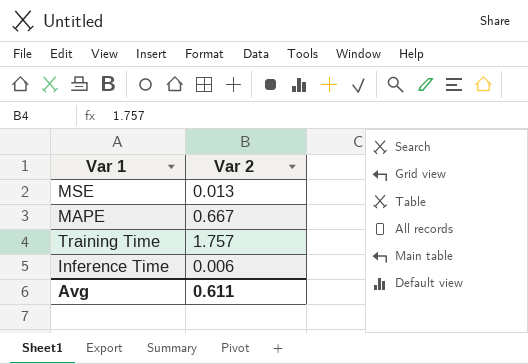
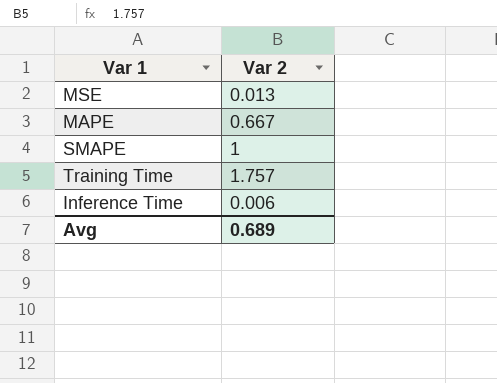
row SMAPE: none -> 1
Avg | Var 2: 0.611 -> 0.689

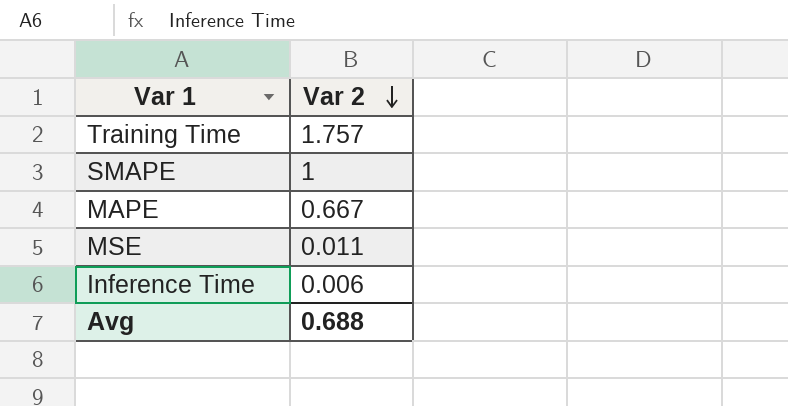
row order: none -> Var 2 descending
MSE | Var 2: 0.013 -> 0.011
Avg | Var 2: 0.689 -> 0.688

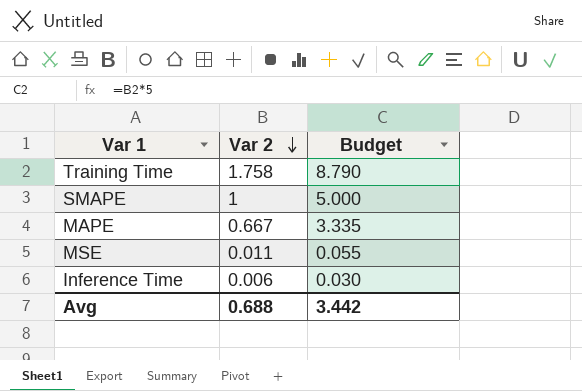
column Budget | formula: none -> [Var 2] * 5
Training Time | Var 2: 1.757 -> 1.758

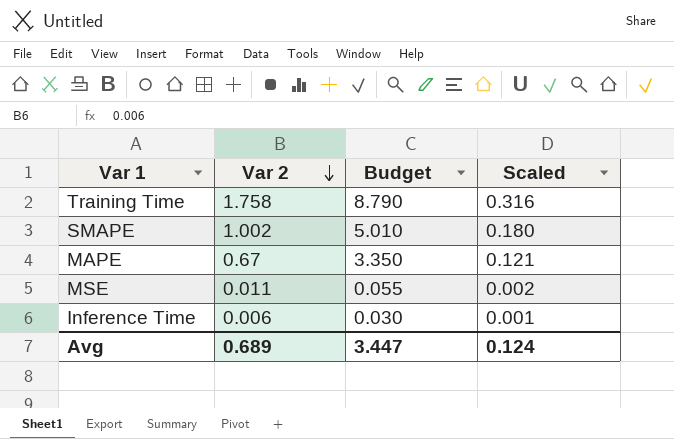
column Scaled | formula: none -> [Var 2] * 0.18
SMAPE | Var 2: 1 -> 1.002
SMAPE | Budget: 5.000 -> 5.010
MAPE | Var 2: 0.667 -> 0.67
MAPE | Budget: 3.335 -> 3.350
Avg | Var 2: 0.688 -> 0.689
Avg | Budget: 3.442 -> 3.447

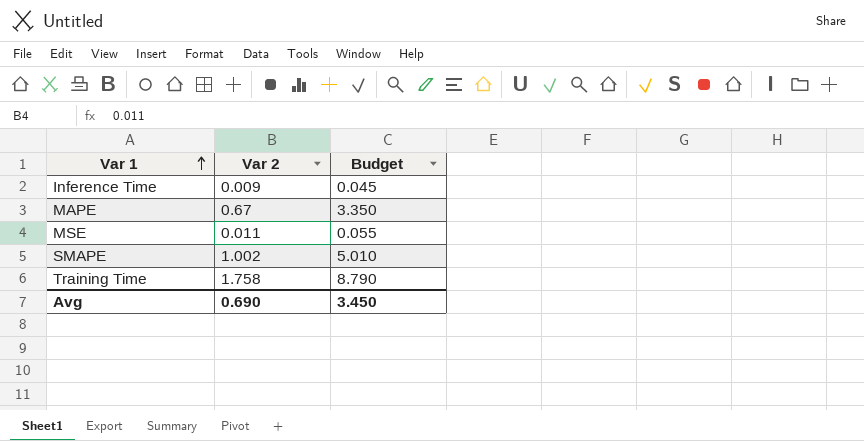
row order: Var 2 descending -> Var 1 ascending
column Scaled | formula: [Var 2] * 0.18 -> none
Inference Time | Var 2: 0.006 -> 0.009
Inference Time | Budget: 0.030 -> 0.045
Avg | Var 2: 0.689 -> 0.690
Avg | Budget: 3.447 -> 3.450

